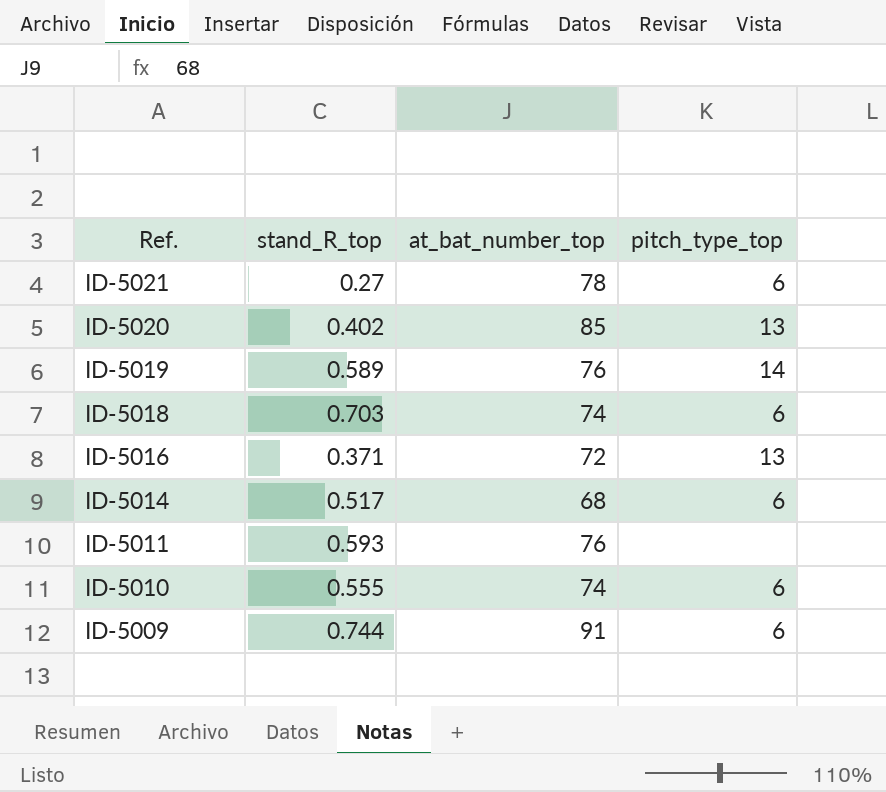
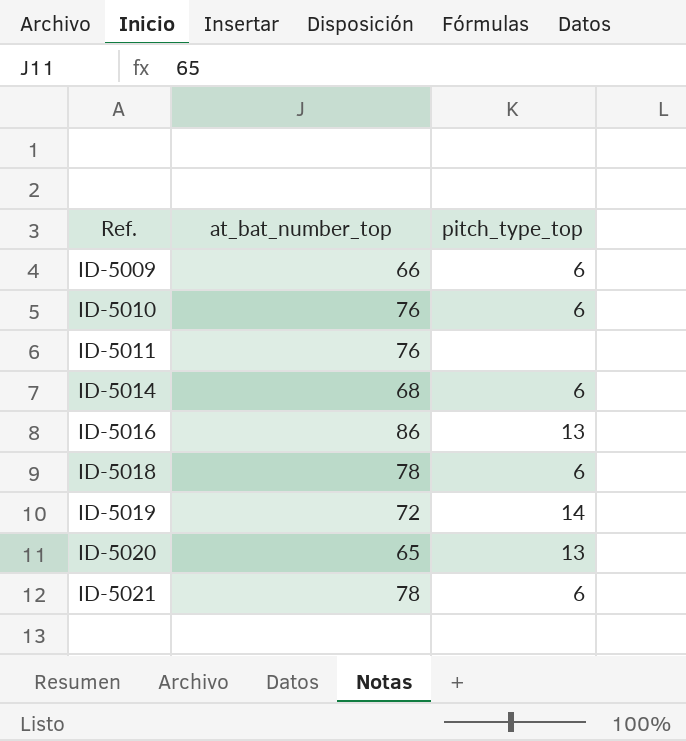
row order: Ref. descending -> Ref. ascending
column stand_R_top | position: 2 -> none
ID-5009 | at_bat_number_top: 91 -> 66
ID-5010 | at_bat_number_top: 74 -> 76
ID-5016 | at_bat_number_top: 72 -> 86
ID-5018 | at_bat_number_top: 74 -> 78
ID-5019 | at_bat_number_top: 76 -> 72
ID-5020 | at_bat_number_top: 85 -> 65

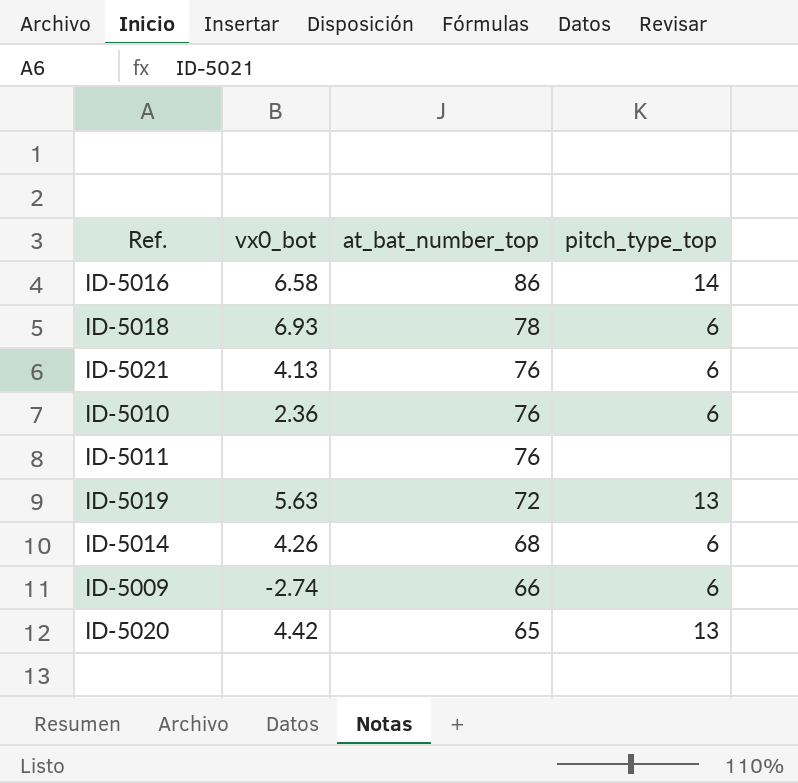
row order: Ref. ascending -> at_bat_number_top descending
column vx0_bot | position: none -> 2
ID-5016 | pitch_type_top: 13 -> 14
ID-5021 | at_bat_number_top: 78 -> 76
ID-5019 | pitch_type_top: 14 -> 13

